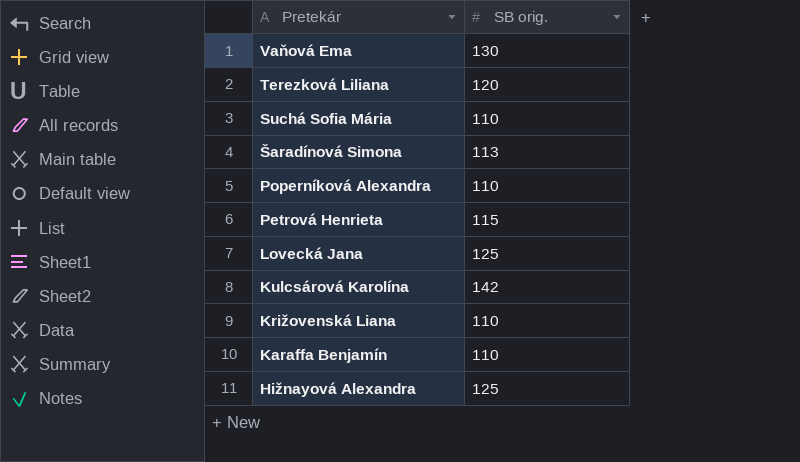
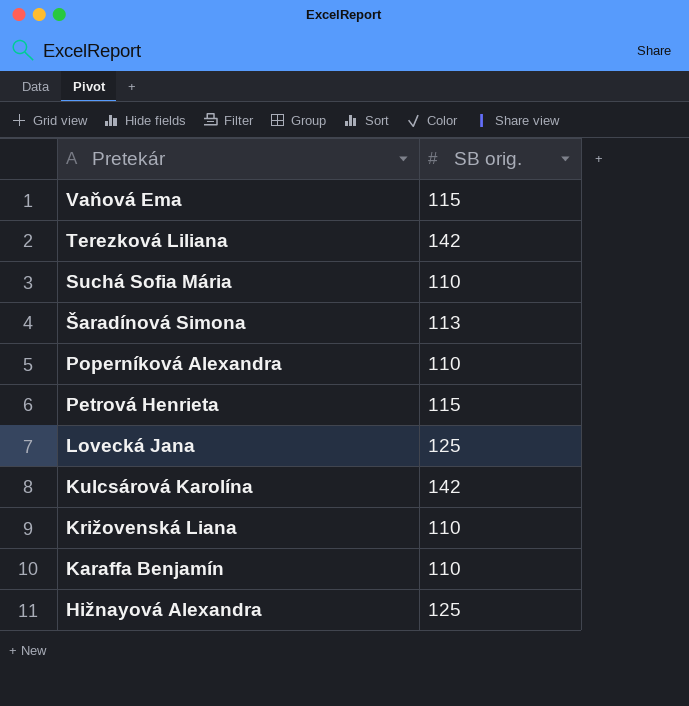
Vaňová Ema | SB orig.: 130 -> 115
Terezková Liliana | SB orig.: 120 -> 142

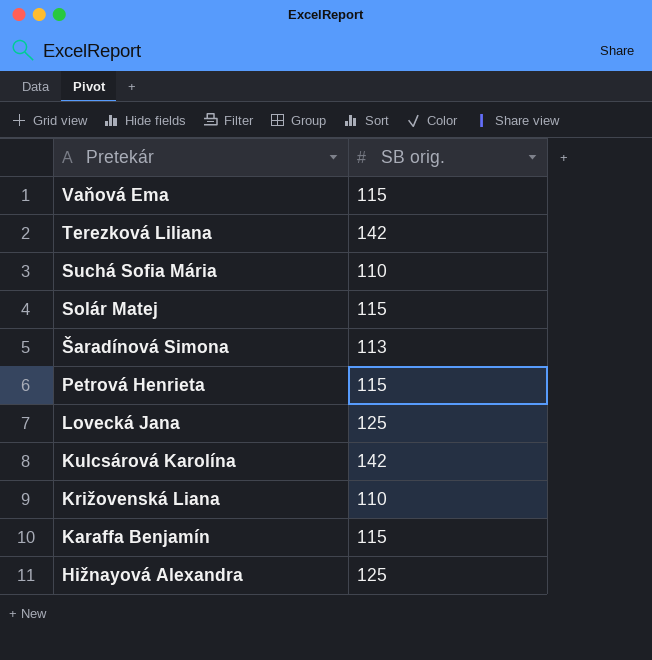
row Poperníková Alexandra: 110 -> none
row Solár Matej: none -> 115
Karaffa Benjamín | SB orig.: 110 -> 115

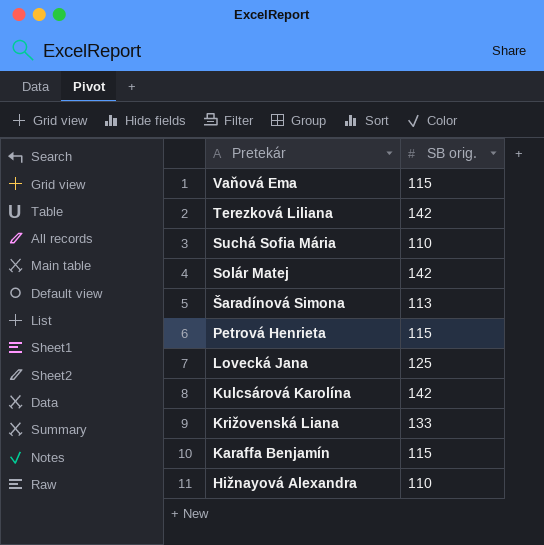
Solár Matej | SB orig.: 115 -> 142
Križovenská Liana | SB orig.: 110 -> 133
Hižnayová Alexandra | SB orig.: 125 -> 110

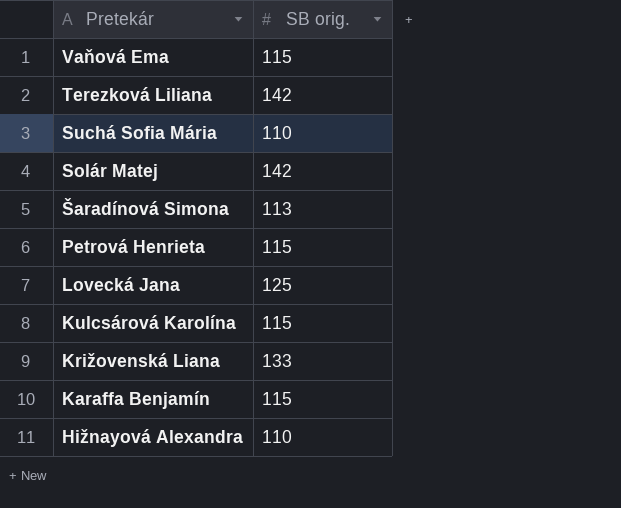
Kulcsárová Karolína | SB orig.: 142 -> 115

